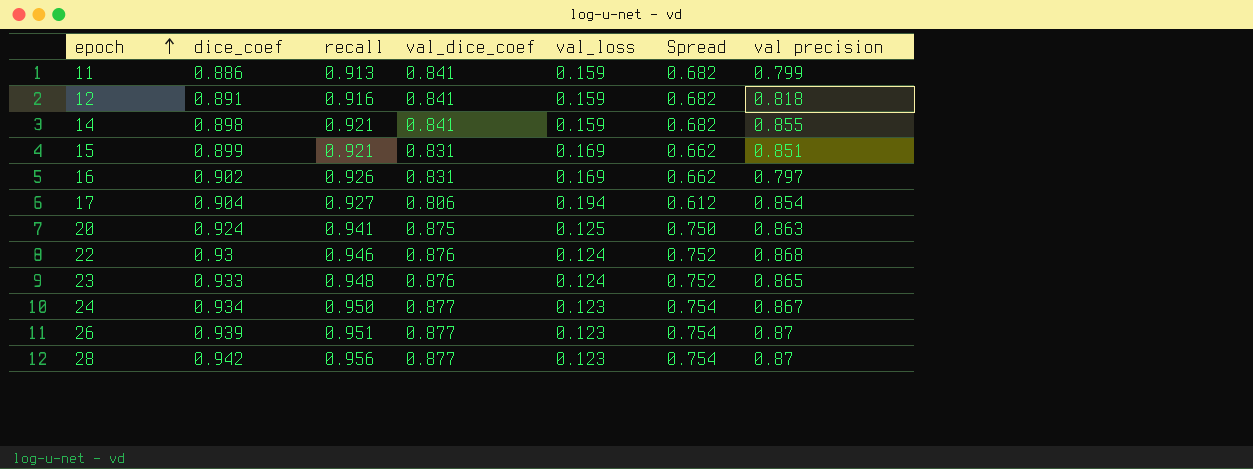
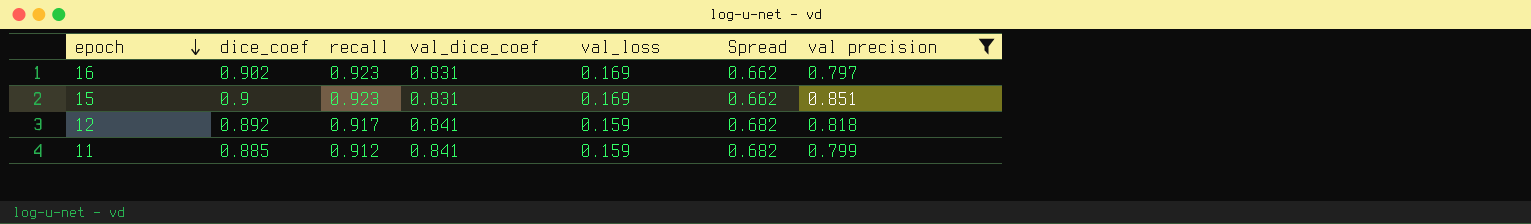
filter: none -> val precision <= 0.851
row order: epoch ascending -> epoch descending
16 | recall: 0.926 -> 0.923
15 | dice_coef: 0.899 -> 0.9
15 | recall: 0.921 -> 0.923
12 | dice_coef: 0.891 -> 0.892
12 | recall: 0.916 -> 0.917
11 | dice_coef: 0.886 -> 0.885
11 | recall: 0.913 -> 0.912

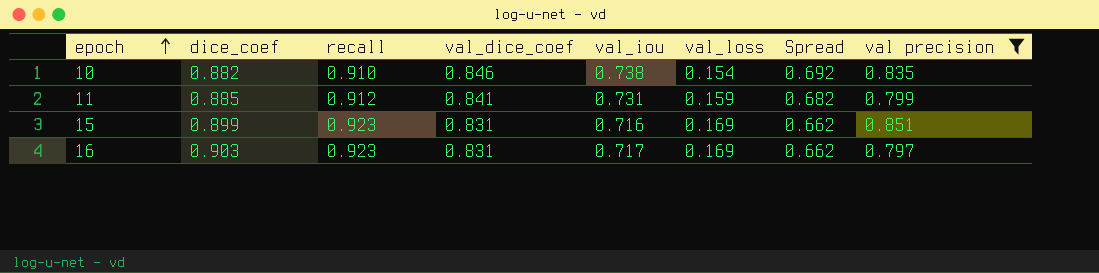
row order: epoch descending -> epoch ascending
column val_iou | position: none -> 5
row 12: 0.892 | 0.917 | 0.841 | 0.159 | 0.682 | 0.818 -> none
row 10: none -> 0.882 | 0.910 | 0.846 | 0.738 | 0.154 | 0.692 | 0.835
15 | dice_coef: 0.9 -> 0.899
16 | dice_coef: 0.902 -> 0.903

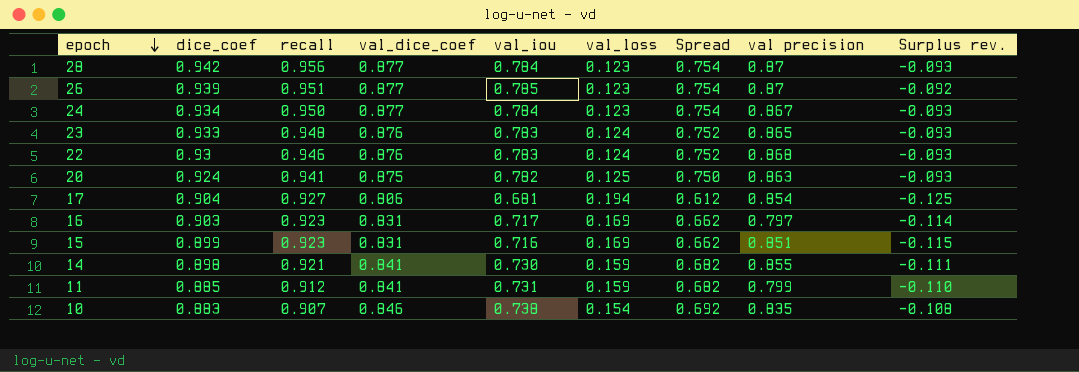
filter: val precision <= 0.851 -> none
row order: epoch ascending -> epoch descending
column Surplus rev. | formula: none -> [val_iou] - [val_dice_coef]
10 | dice_coef: 0.882 -> 0.883
10 | recall: 0.910 -> 0.907

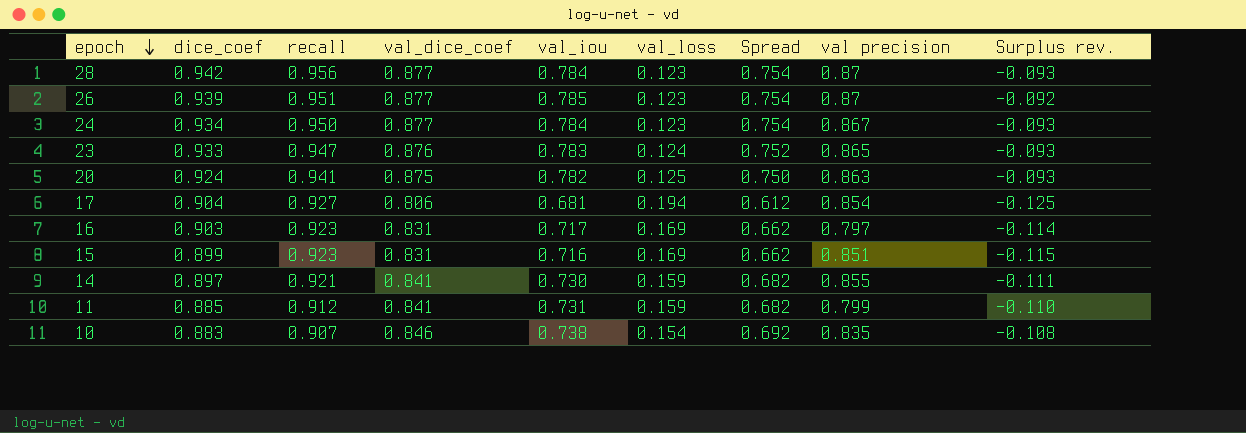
row 22: 0.93 | 0.946 | 0.876 | 0.783 | 0.124 | 0.752 | 0.868 | -0.093 -> none
23 | recall: 0.948 -> 0.947
14 | dice_coef: 0.898 -> 0.897

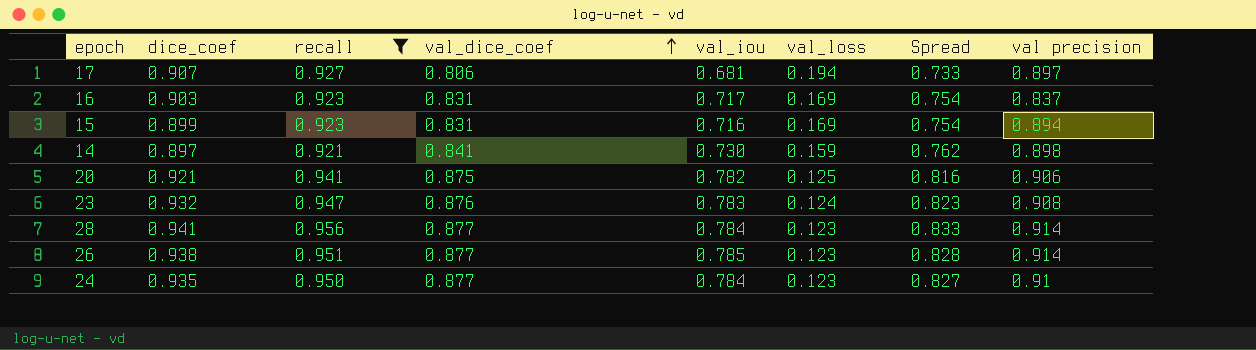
filter: none -> recall >= 0.921
row order: epoch descending -> val_dice_coef ascending
column Surplus rev. | formula: [val_iou] - [val_dice_coef] -> none
column Spread | formula: [val_dice_coef] - [val_loss] -> [recall] - [val_loss]
17 | dice_coef: 0.904 -> 0.907
17 | val precision: 0.854 -> 0.897
16 | val precision: 0.797 -> 0.837
15 | val precision: 0.851 -> 0.894
14 | val precision: 0.855 -> 0.898
20 | dice_coef: 0.924 -> 0.921
20 | val precision: 0.863 -> 0.906
23 | dice_coef: 0.933 -> 0.932
23 | val precision: 0.865 -> 0.908
28 | dice_coef: 0.942 -> 0.941
28 | val precision: 0.87 -> 0.914
26 | dice_coef: 0.939 -> 0.938
26 | val precision: 0.87 -> 0.914
24 | dice_coef: 0.934 -> 0.935
24 | val precision: 0.867 -> 0.91

